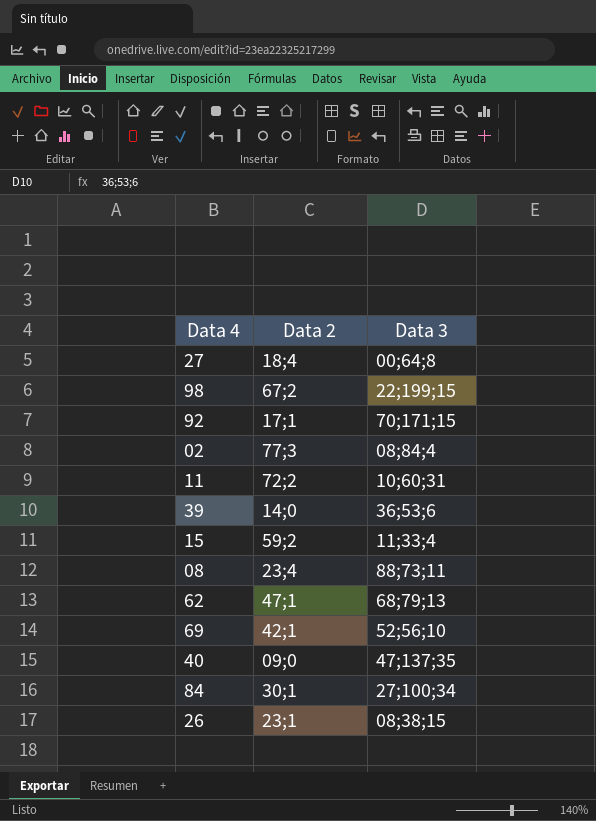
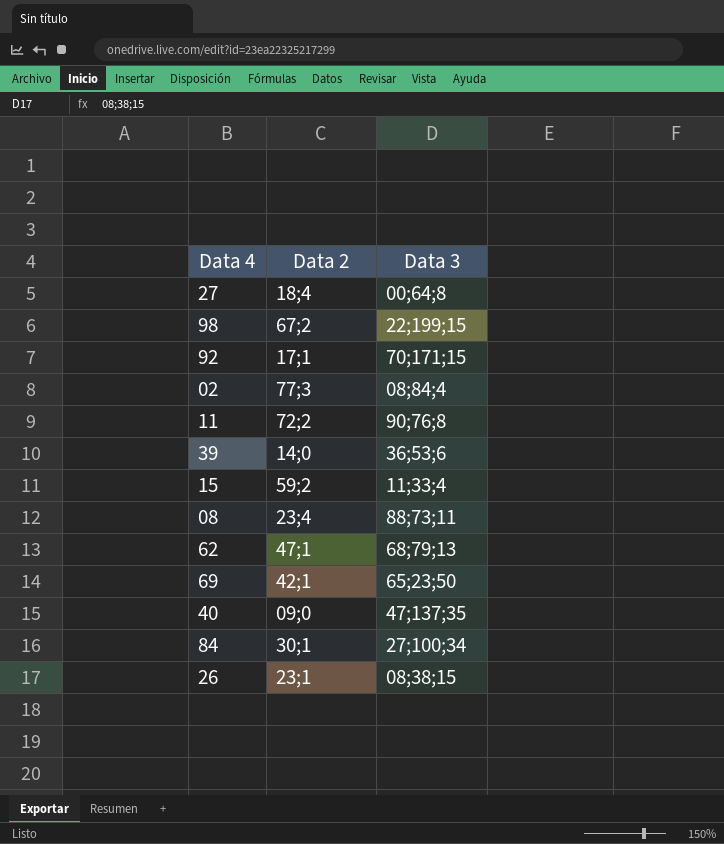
11 | Data 3: 10;60;31 -> 90;76;8
69 | Data 3: 52;56;10 -> 65;23;50

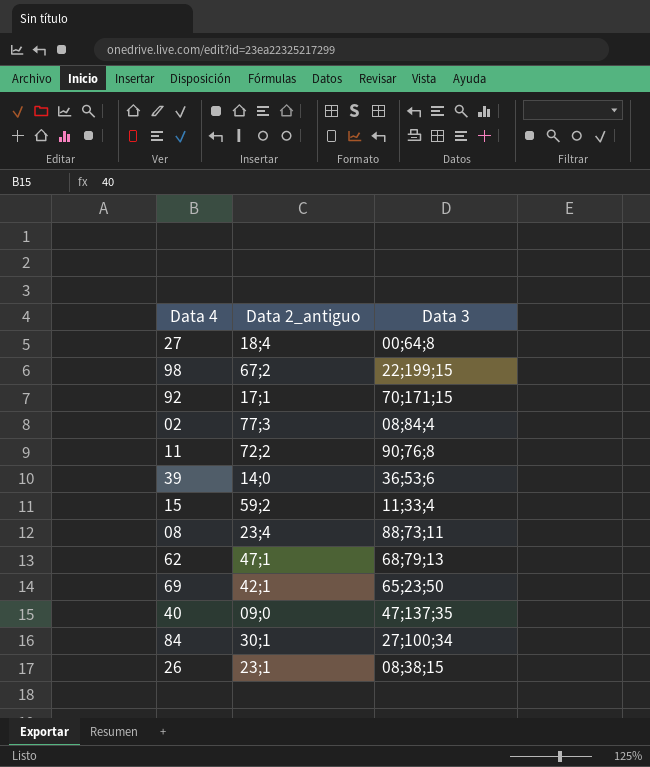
column name: Data 2 -> Data 2_antiguo

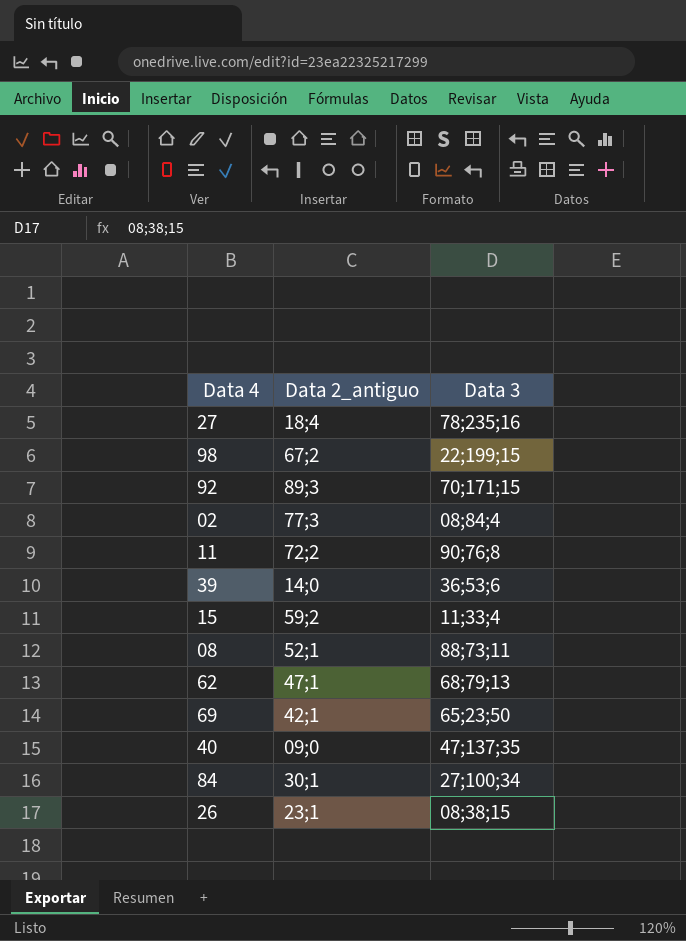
27 | Data 3: 00;64;8 -> 78;235;16
92 | Data 2_antiguo: 17;1 -> 89;3
08 | Data 2_antiguo: 23;4 -> 52;1

